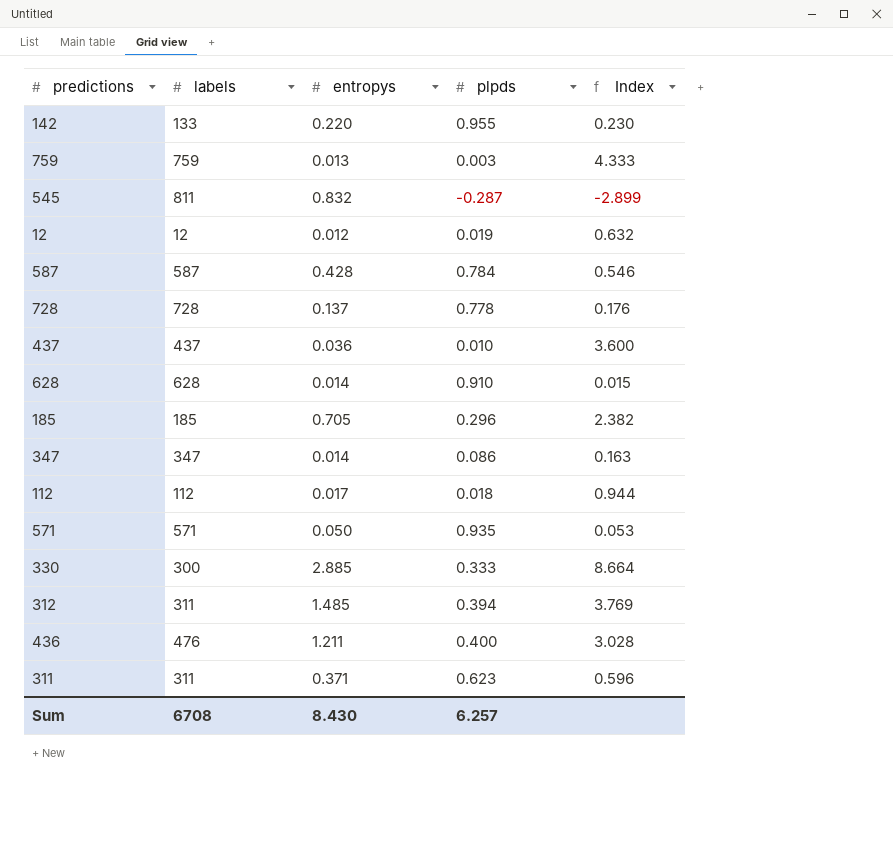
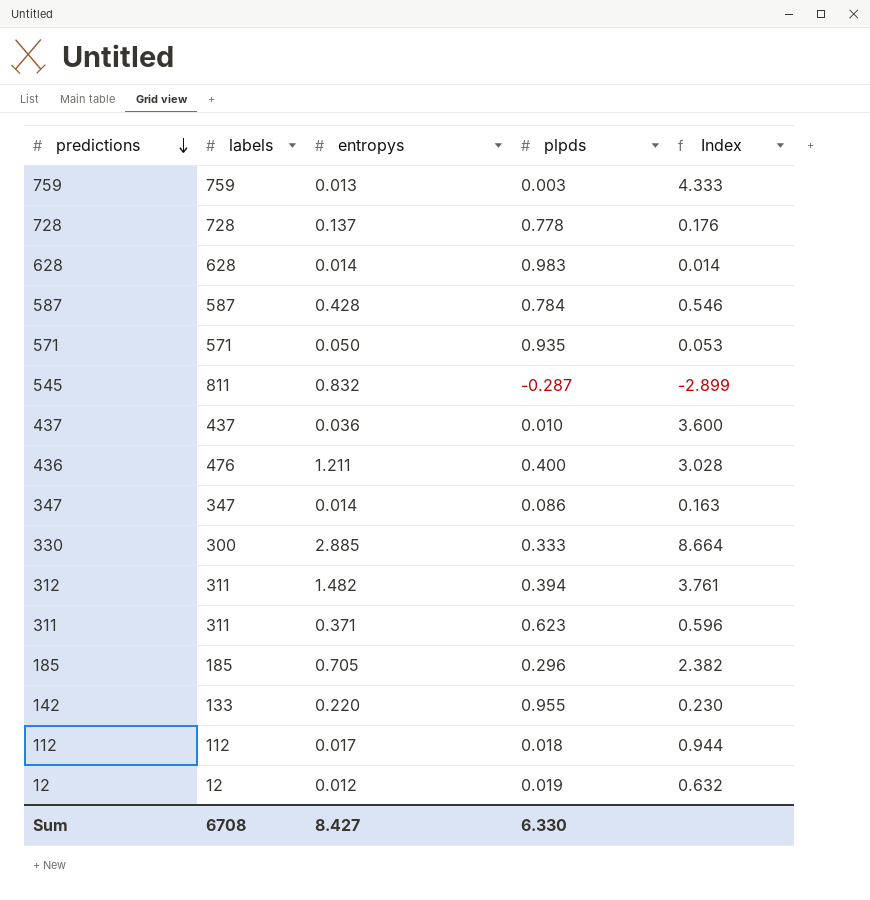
row order: none -> predictions descending
628 | plpds: 0.910 -> 0.983
628 | Index: 0.015 -> 0.014
312 | entropys: 1.485 -> 1.482
312 | Index: 3.769 -> 3.761
Sum | entropys: 8.430 -> 8.427
Sum | plpds: 6.257 -> 6.330

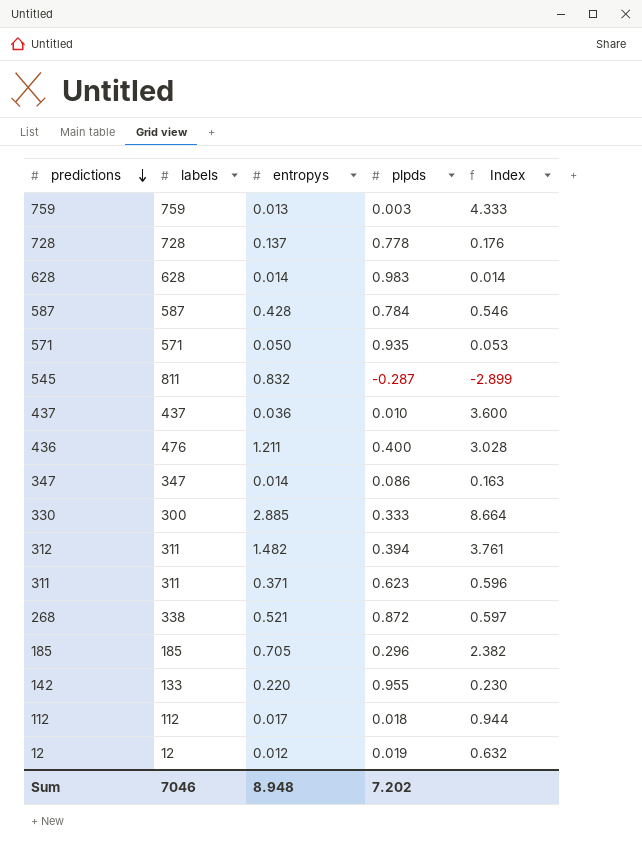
row 268: none -> 338 | 0.521 | 0.872 | 0.597
Sum | labels: 6708 -> 7046
Sum | entropys: 8.427 -> 8.948
Sum | plpds: 6.330 -> 7.202

